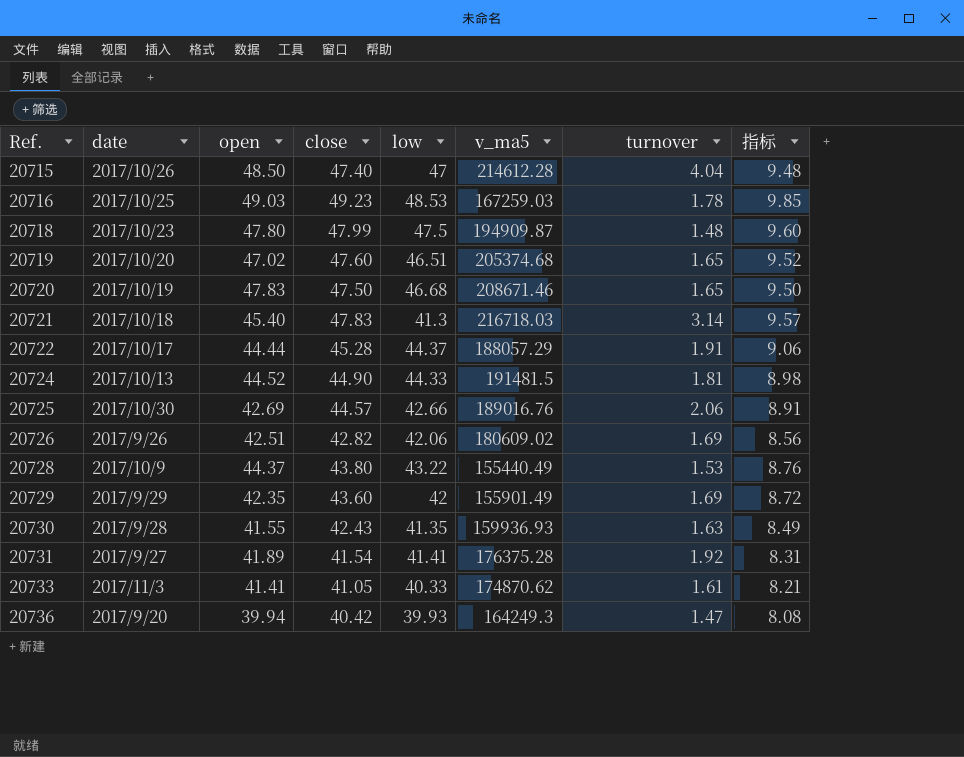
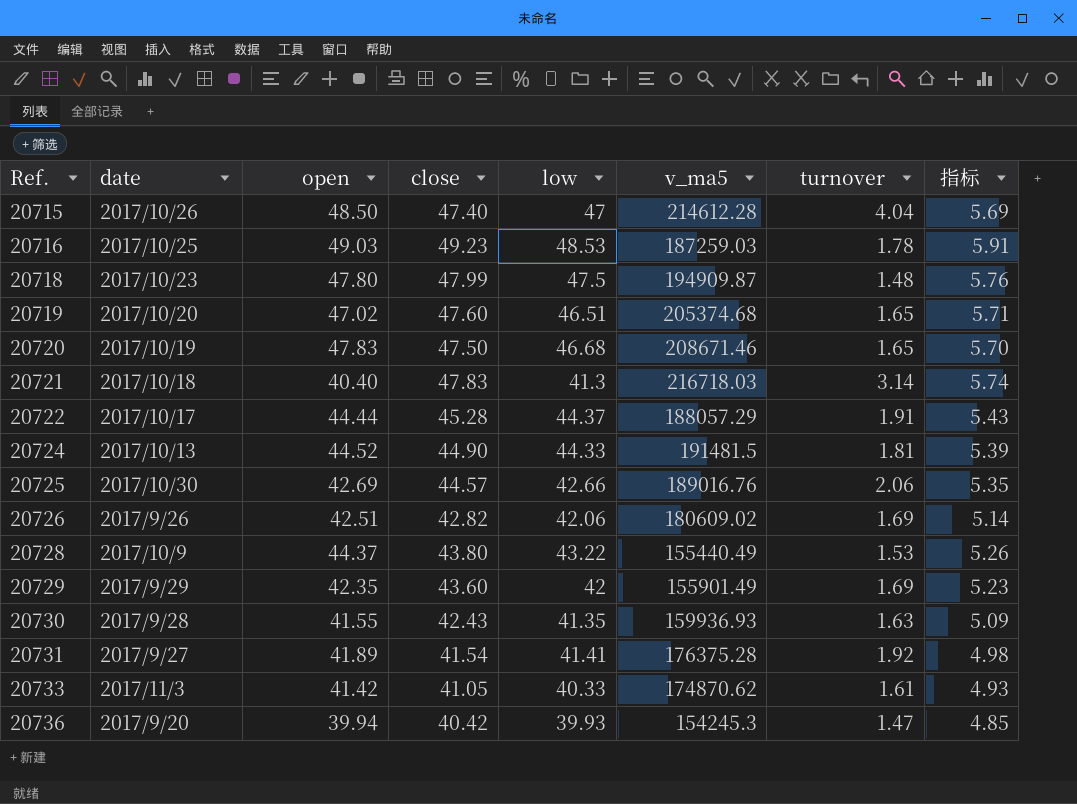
column 指标 | formula: [close] * 0.2 -> [close] * 0.12
20716 | v_ma5: 167259.03 -> 187259.03
20721 | open: 45.40 -> 40.40
20733 | open: 41.41 -> 41.42
20736 | v_ma5: 164249.3 -> 154245.3

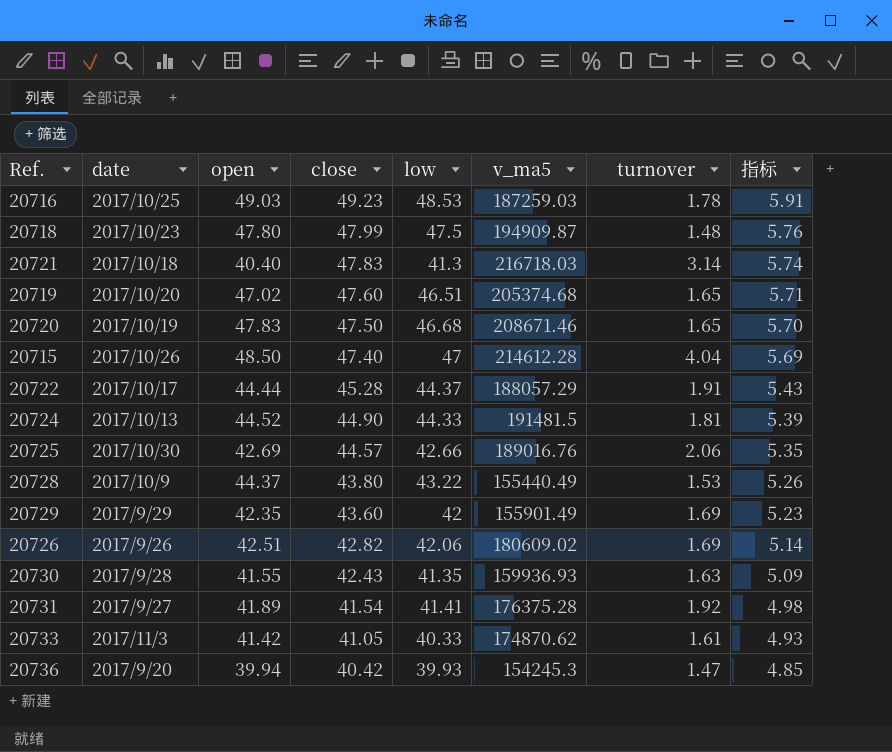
row order: Ref. ascending -> close descending

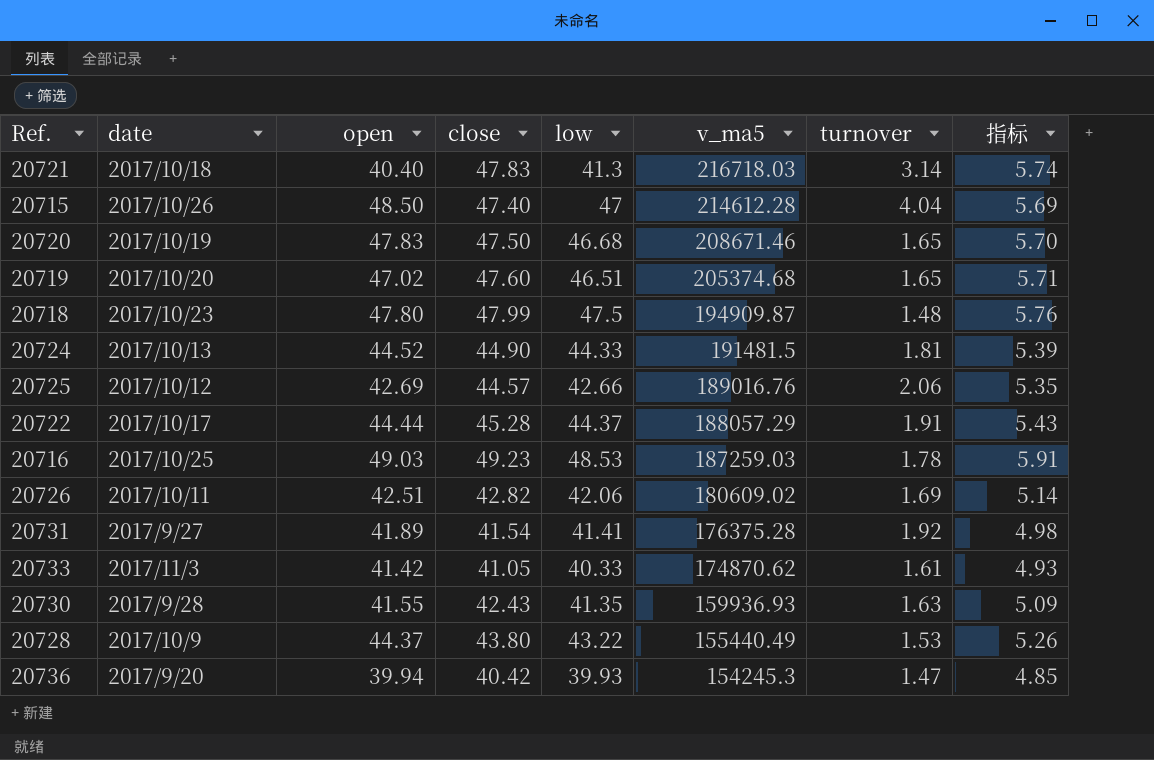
row order: close descending -> v_ma5 descending
row 20729: 2017/9/29 | 42.35 | 43.60 | 42 | 155901.49 | 1.69 | 5.23 -> none
20725 | date: 2017/10/30 -> 2017/10/12
20726 | date: 2017/9/26 -> 2017/10/11

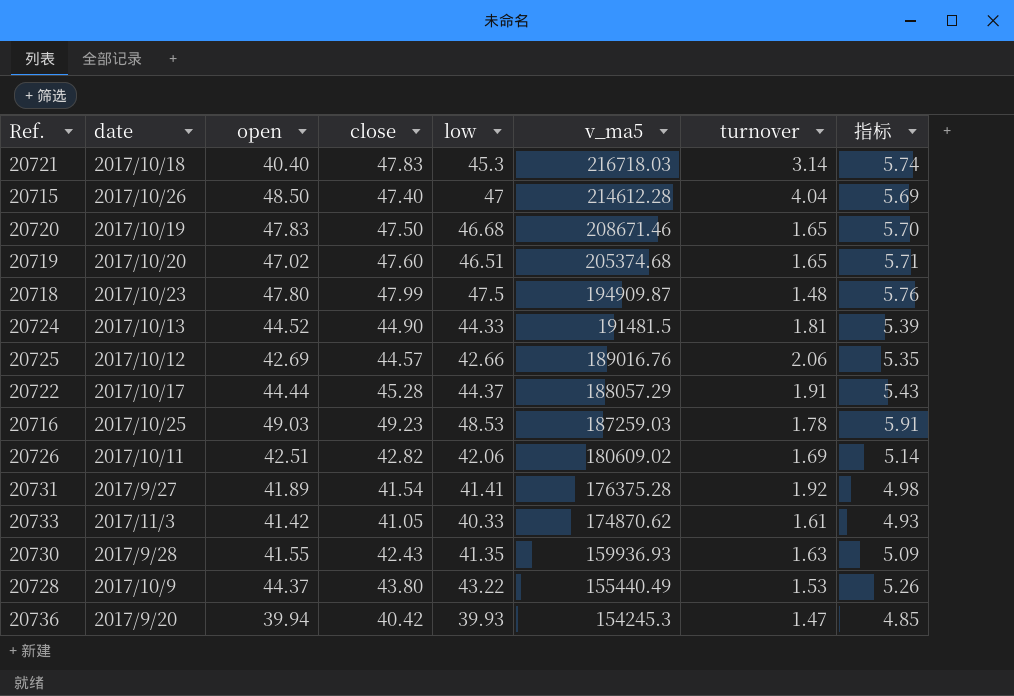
20721 | low: 41.3 -> 45.3

